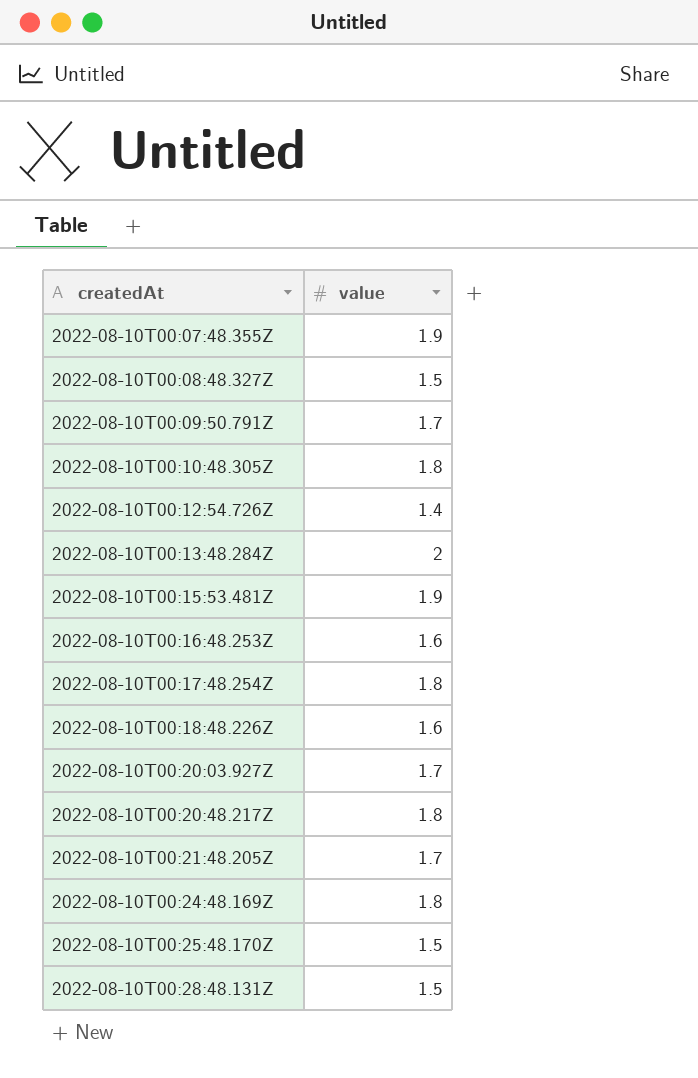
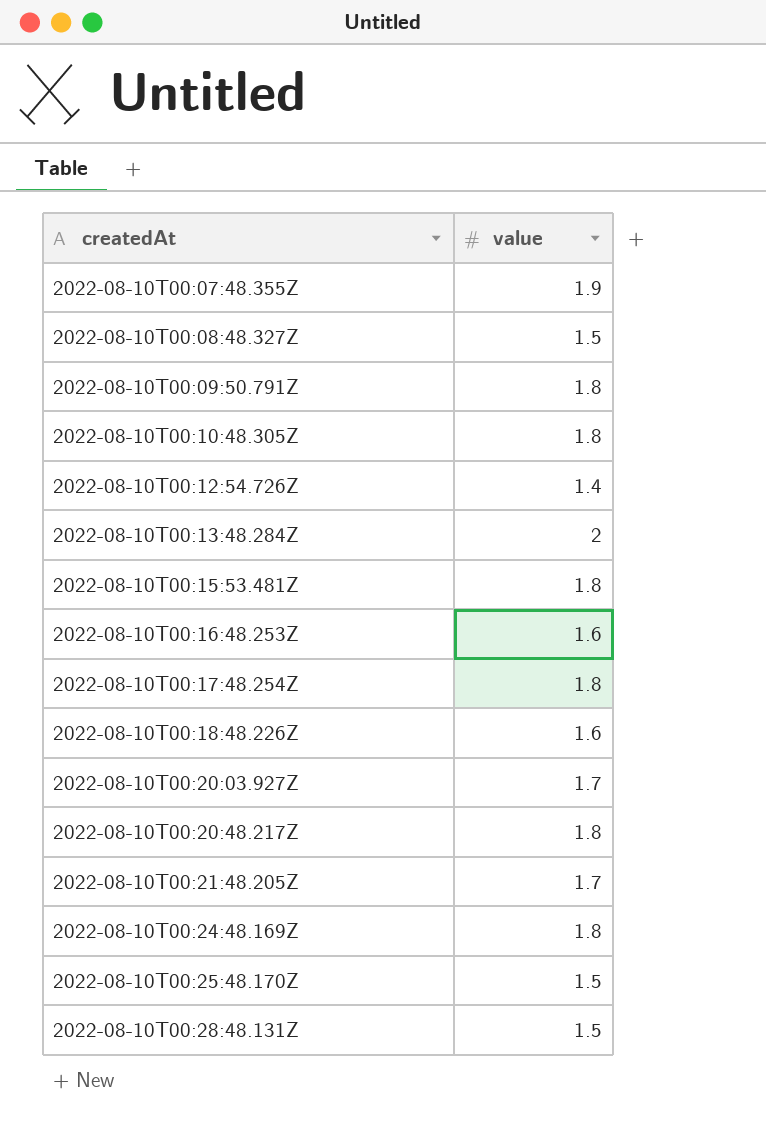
2022-08-10T00:09:50.791Z | value: 1.7 -> 1.8
2022-08-10T00:15:53.481Z | value: 1.9 -> 1.8

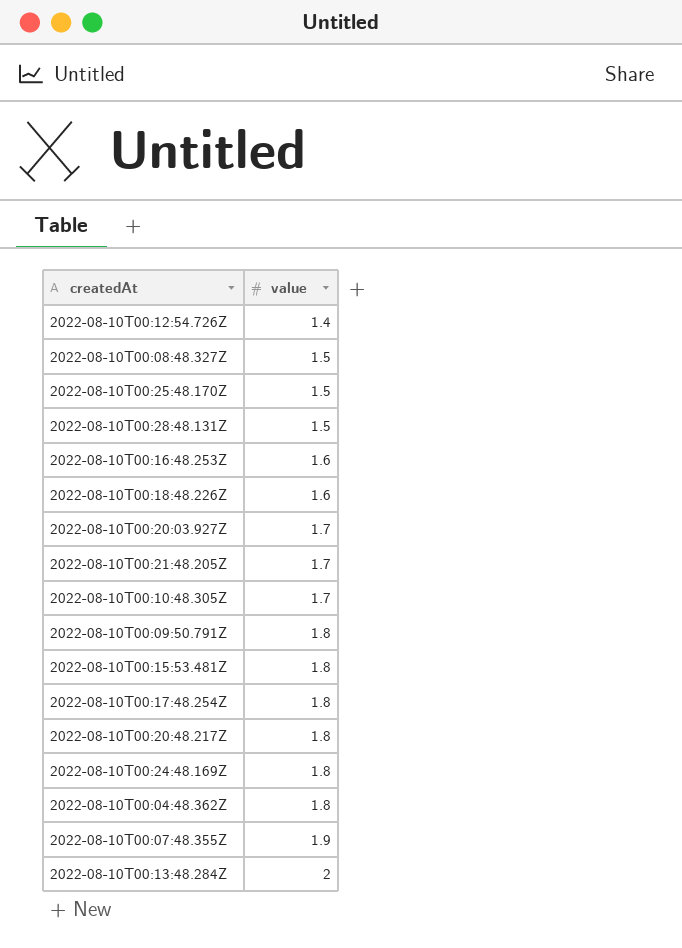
row order: createdAt ascending -> value ascending
2022-08-10T00:10:48.305Z | value: 1.8 -> 1.7
row 2022-08-10T00:04:48.362Z: none -> 1.8

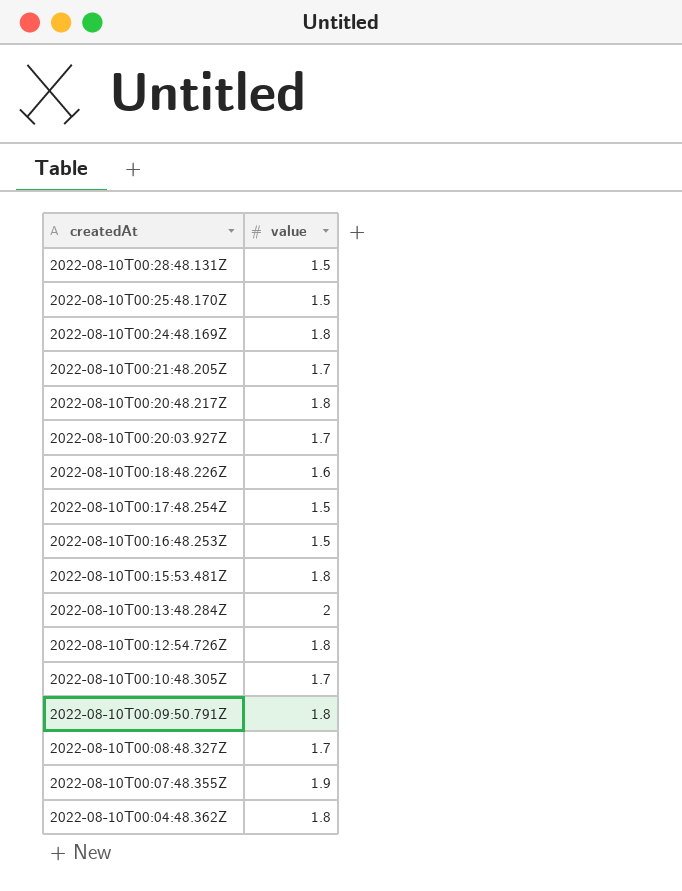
row order: value ascending -> createdAt descending
2022-08-10T00:17:48.254Z | value: 1.8 -> 1.5
2022-08-10T00:16:48.253Z | value: 1.6 -> 1.5
2022-08-10T00:12:54.726Z | value: 1.4 -> 1.8
2022-08-10T00:08:48.327Z | value: 1.5 -> 1.7

